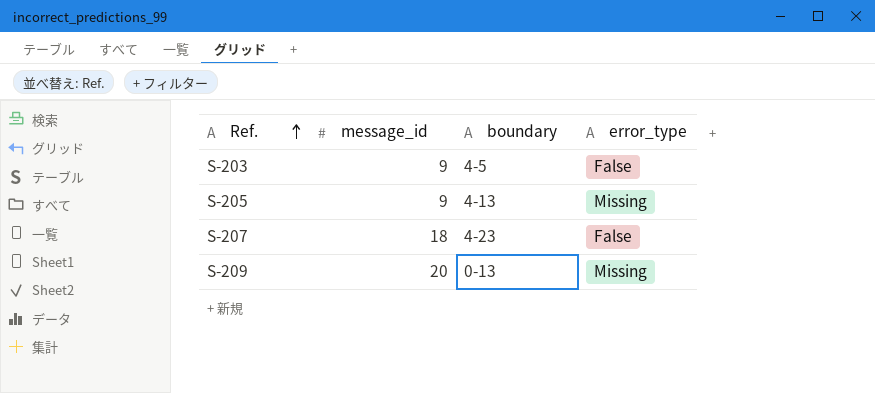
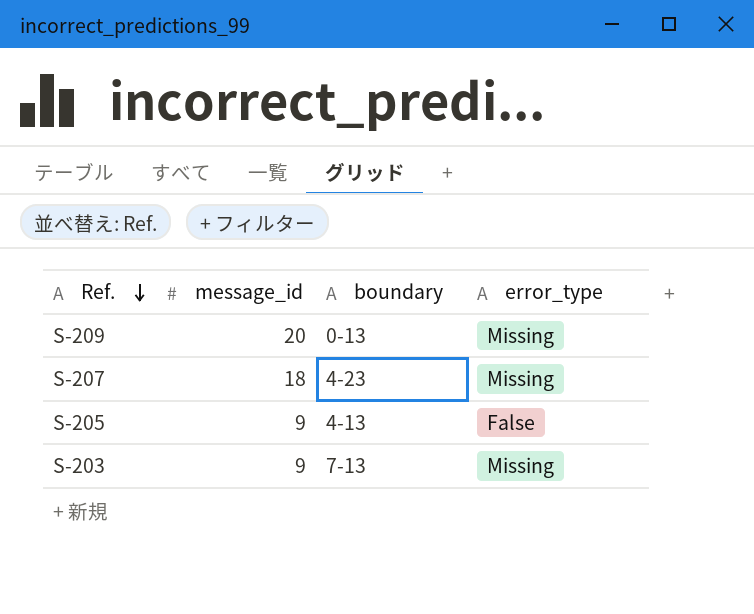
row order: Ref. ascending -> Ref. descending
S-207 | error_type: False -> Missing
S-205 | error_type: Missing -> False
S-203 | boundary: 4-5 -> 7-13
S-203 | error_type: False -> Missing

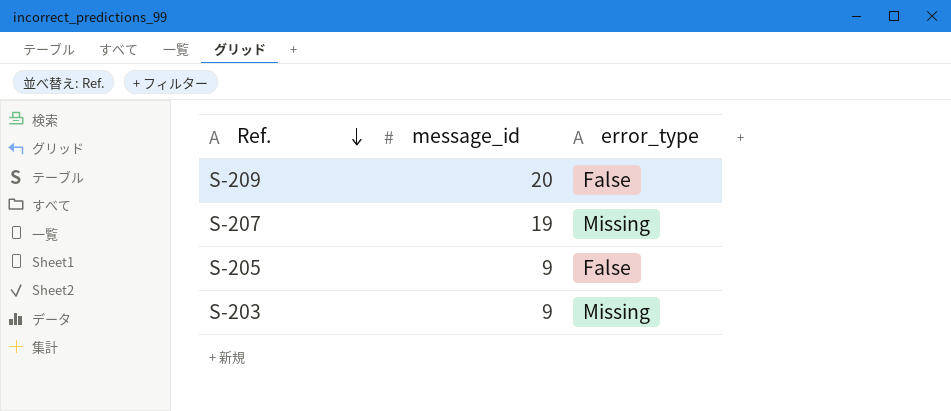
column boundary | position: 3 -> none
S-209 | error_type: Missing -> False
S-207 | message_id: 18 -> 19

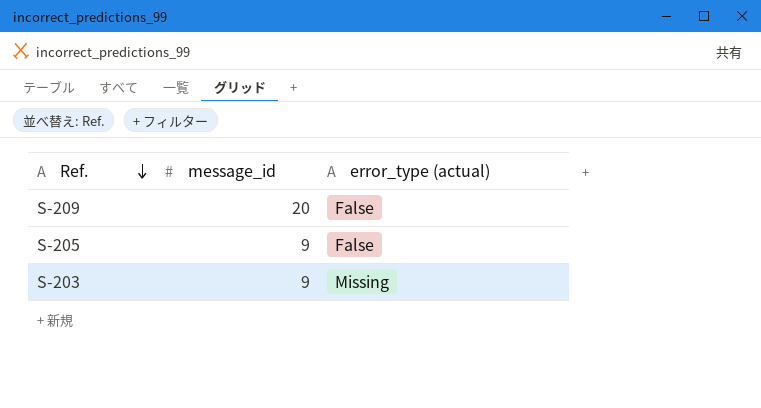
column name: error_type -> error_type (actual)
row S-207: 19 | Missing -> none

